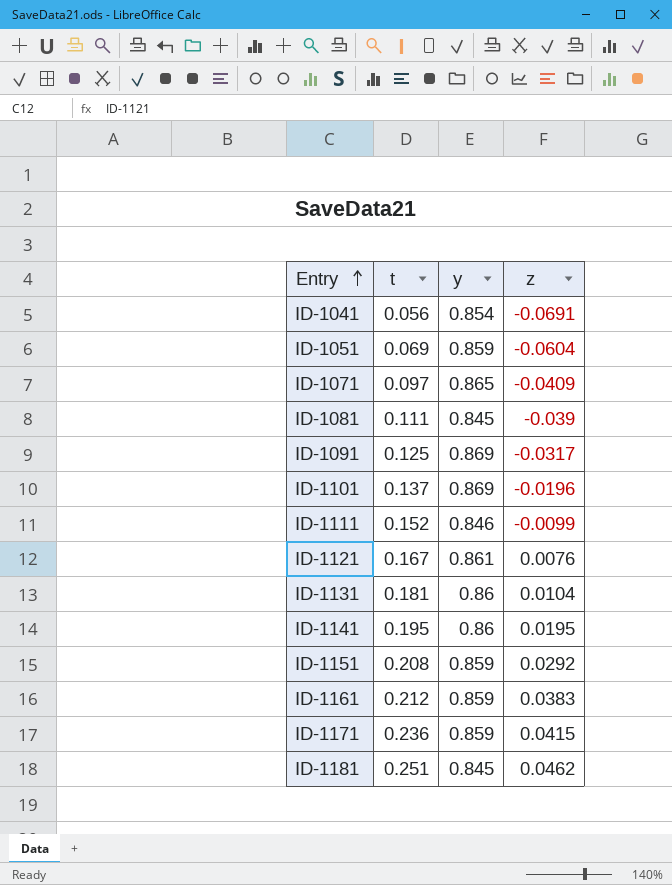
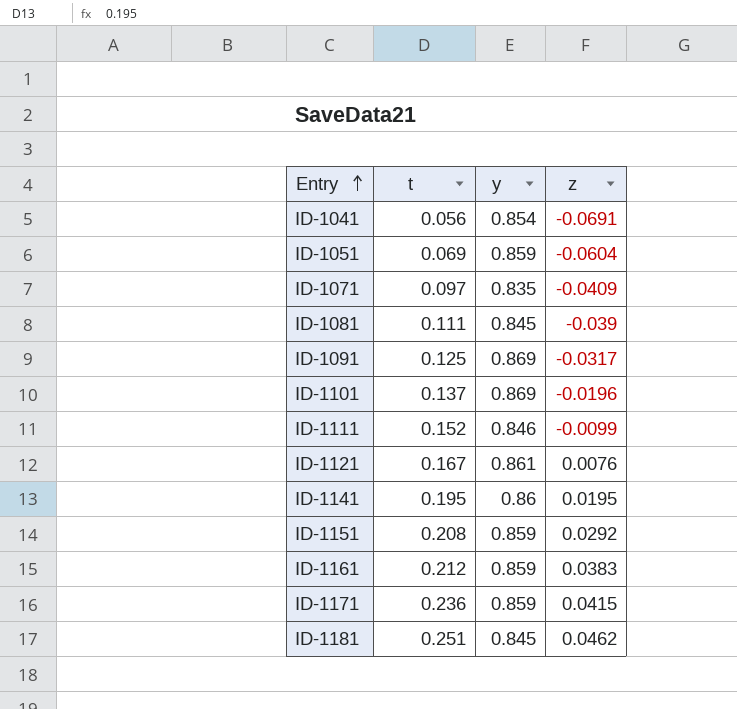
row ID-1131: 0.181 | 0.86 | 0.0104 -> none
ID-1071 | y: 0.865 -> 0.835

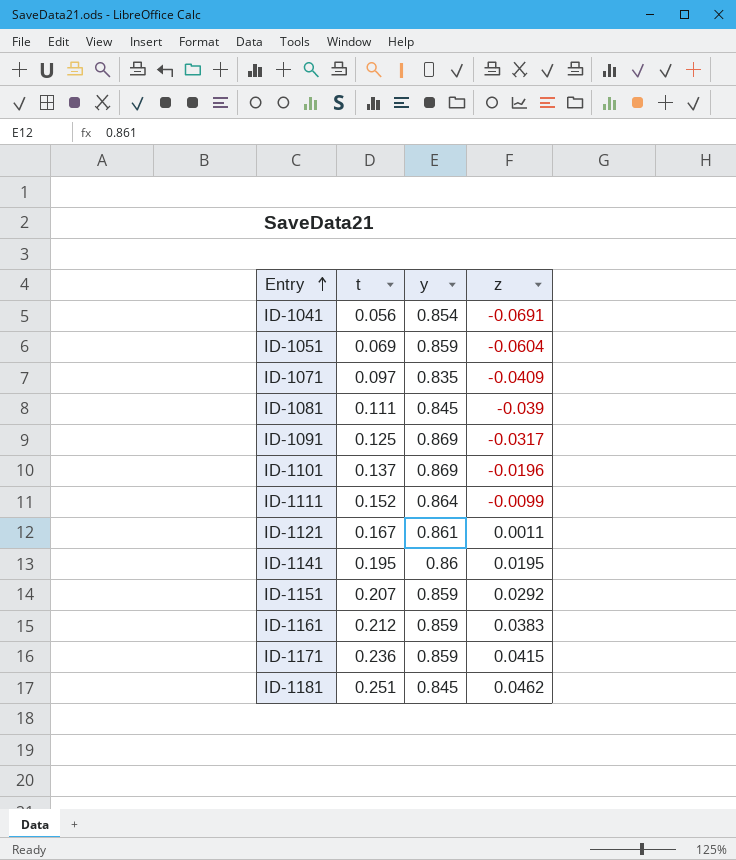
ID-1111 | y: 0.846 -> 0.864
ID-1121 | z: 0.0076 -> 0.0011
ID-1151 | t: 0.208 -> 0.207

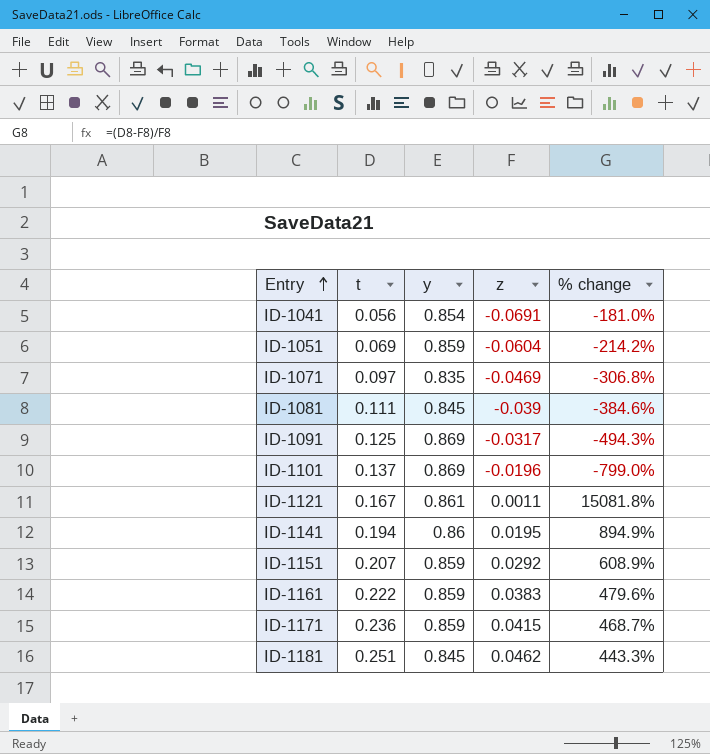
column % change | formula: none -> ([t] - [z]) / [z]
row ID-1111: 0.152 | 0.864 | -0.0099 -> none
ID-1071 | z: -0.0409 -> -0.0469
ID-1141 | t: 0.195 -> 0.194
ID-1161 | t: 0.212 -> 0.222

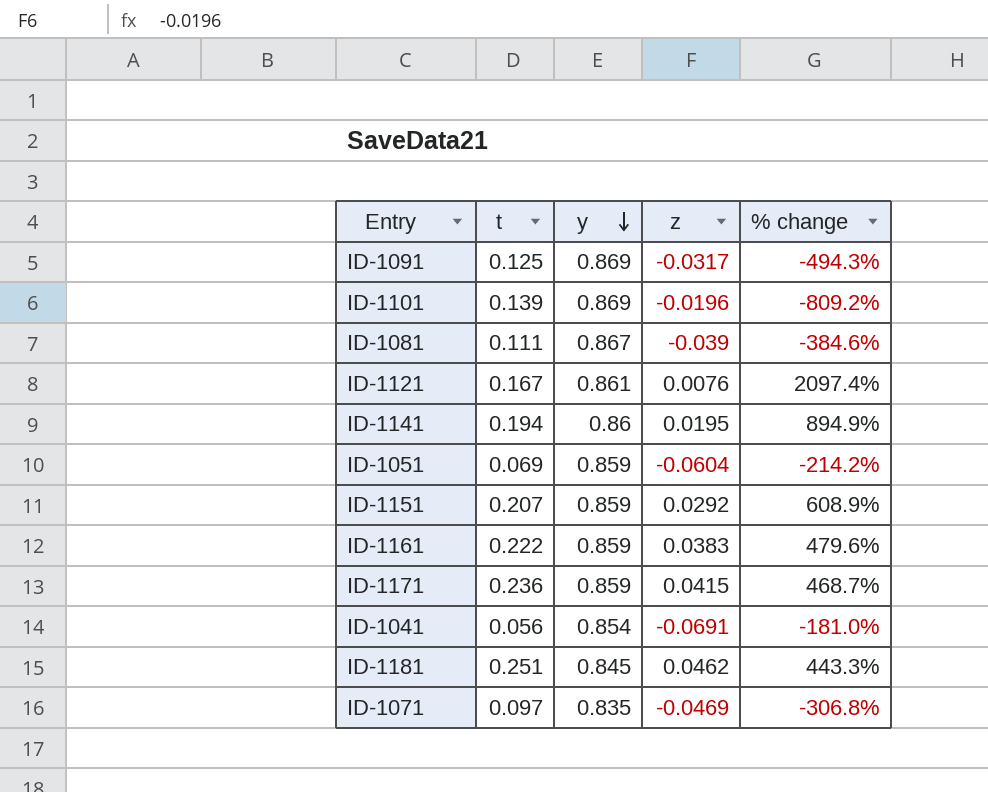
row order: Entry ascending -> y descending
ID-1101 | t: 0.137 -> 0.139
ID-1101 | % change: -799.0% -> -809.2%
ID-1081 | y: 0.845 -> 0.867
ID-1121 | z: 0.0011 -> 0.0076
ID-1121 | % change: 15081.8% -> 2097.4%

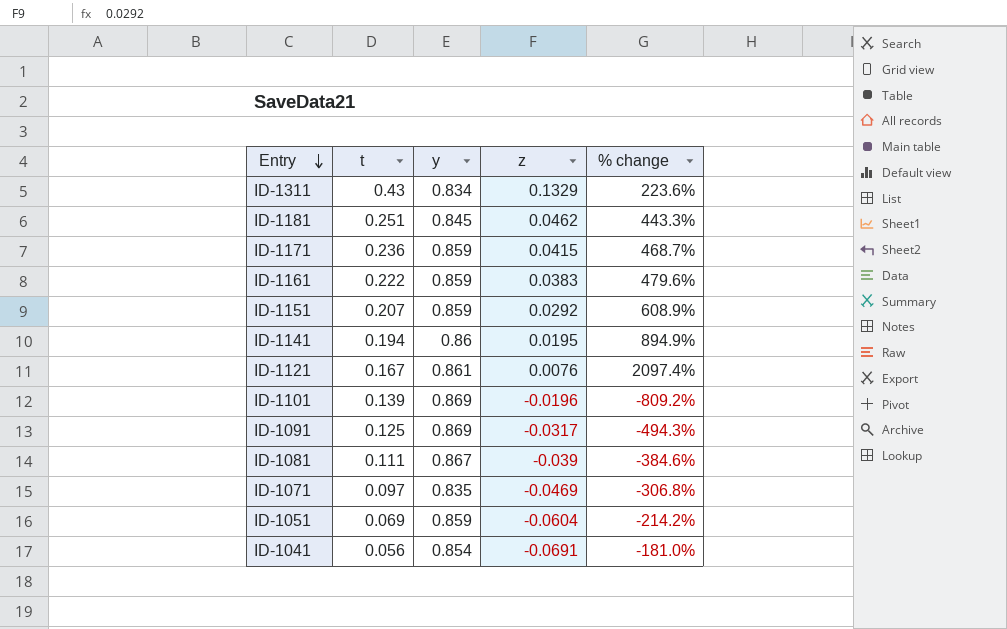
row order: y descending -> Entry descending
row ID-1311: none -> 0.43 | 0.834 | 0.1329 | 223.6%

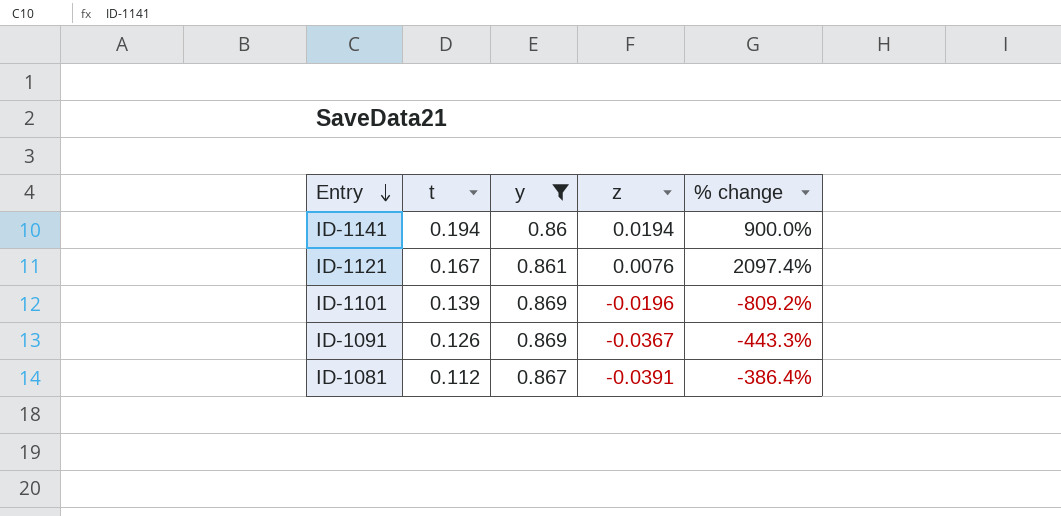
filter: none -> y >= 0.86
ID-1141 | z: 0.0195 -> 0.0194
ID-1141 | % change: 894.9% -> 900.0%
ID-1091 | t: 0.125 -> 0.126
ID-1091 | z: -0.0317 -> -0.0367
ID-1091 | % change: -494.3% -> -443.3%
ID-1081 | t: 0.111 -> 0.112
ID-1081 | z: -0.039 -> -0.0391
ID-1081 | % change: -384.6% -> -386.4%

